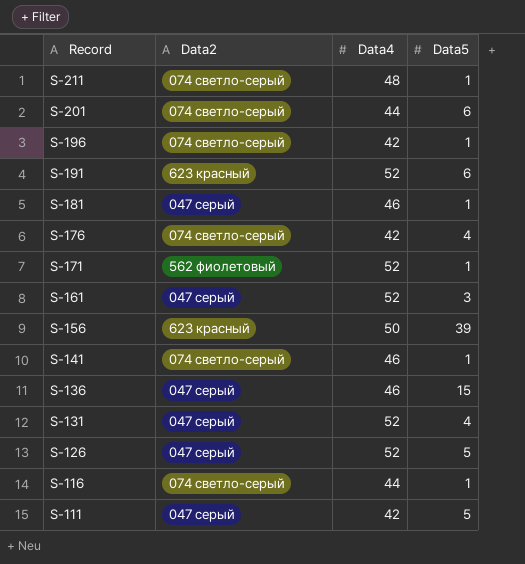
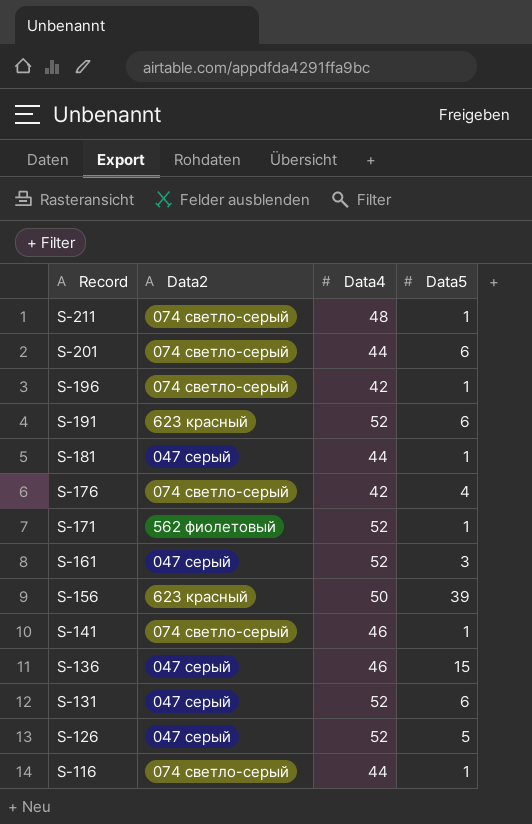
row S-111: 047 серый | 42 | 5 -> none
S-181 | Data4: 46 -> 44
S-131 | Data5: 4 -> 6

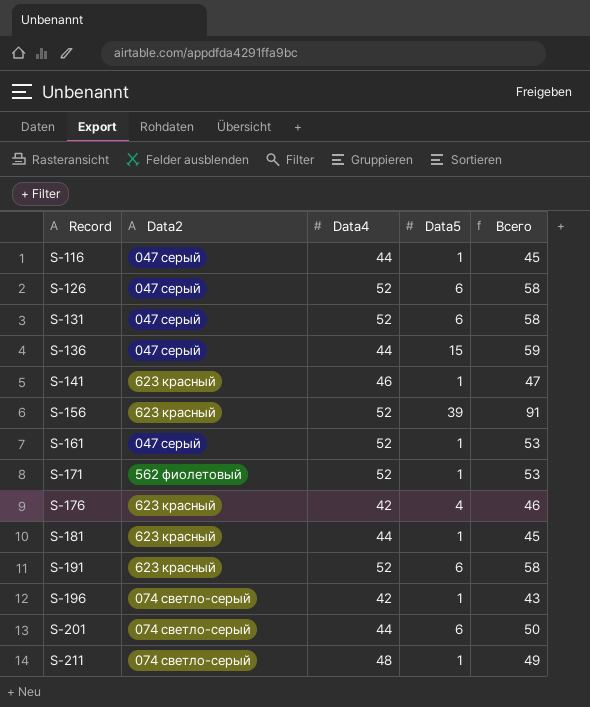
row order: Record descending -> Record ascending
column Всего | formula: none -> [Data4] + [Data5]
S-116 | Data2: 074 светло-серый -> 047 серый
S-126 | Data5: 5 -> 6
S-136 | Data4: 46 -> 44
S-141 | Data2: 074 светло-серый -> 623 красный
S-156 | Data4: 50 -> 52
S-161 | Data5: 3 -> 1
S-176 | Data2: 074 светло-серый -> 623 красный
S-181 | Data2: 047 серый -> 623 красный

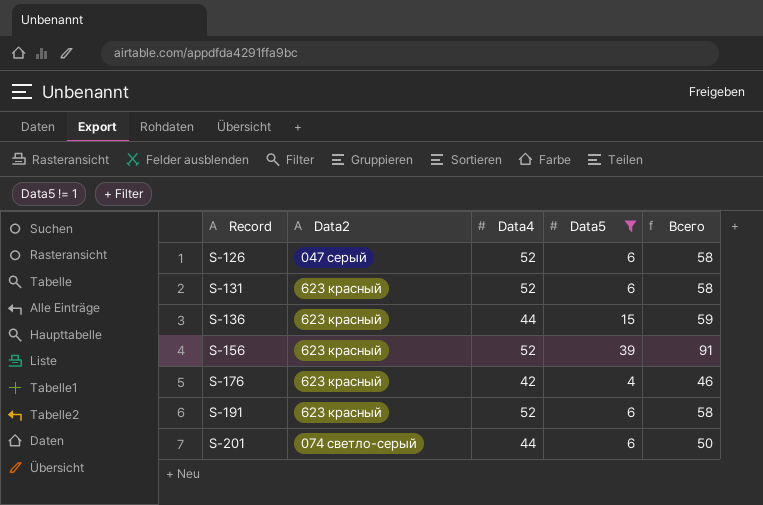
filter: none -> Data5 != 1
S-131 | Data2: 047 серый -> 623 красный
S-136 | Data2: 047 серый -> 623 красный

